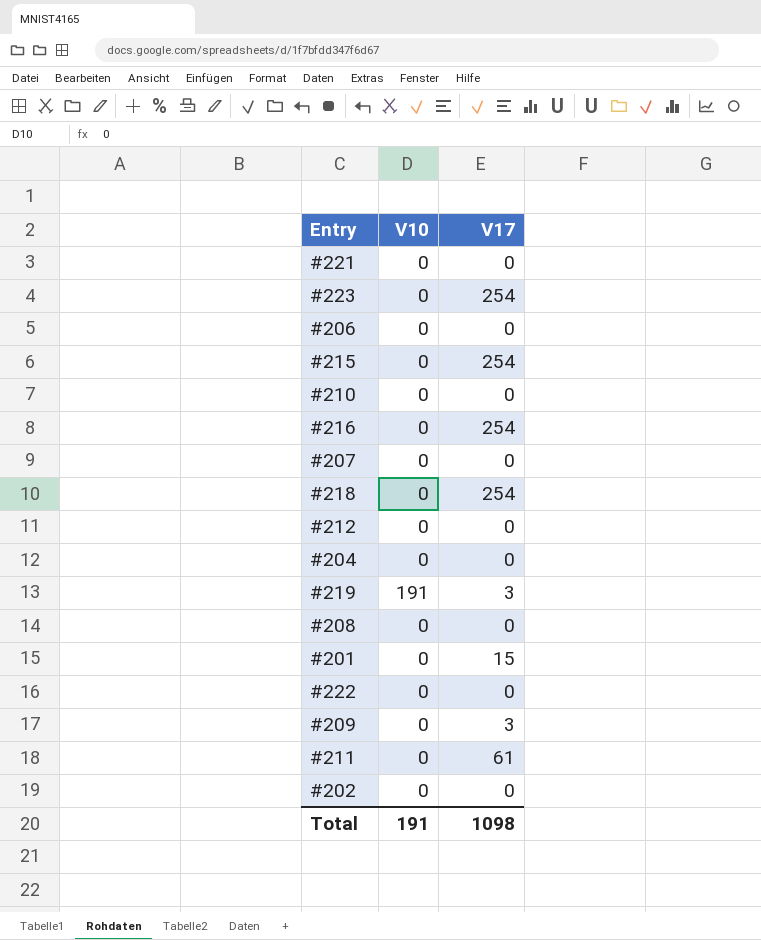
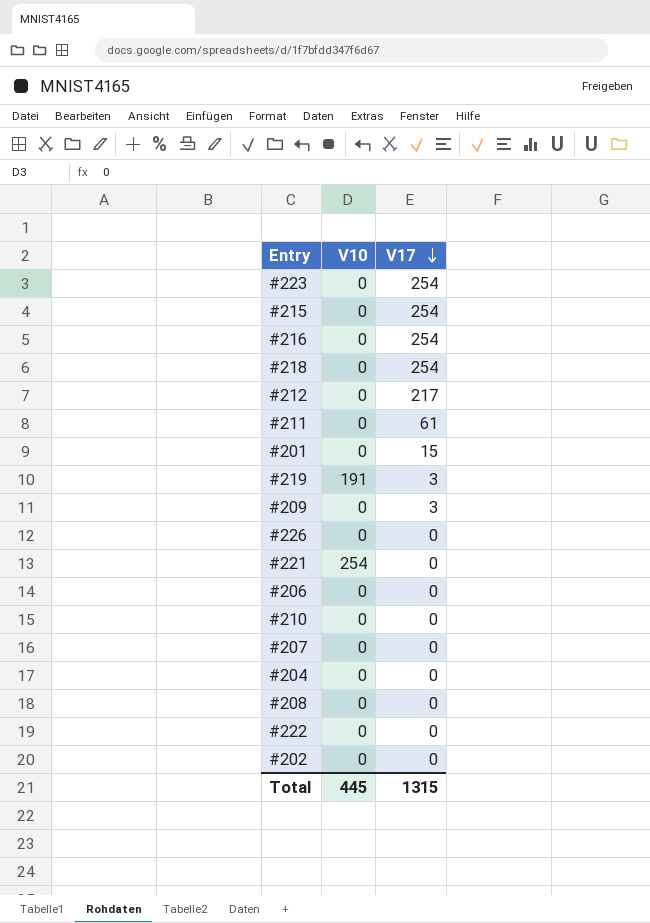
row order: none -> V17 descending
#212 | V17: 0 -> 217
row #226: none -> 0 | 0
#221 | V10: 0 -> 254
Total | V10: 191 -> 445
Total | V17: 1098 -> 1315

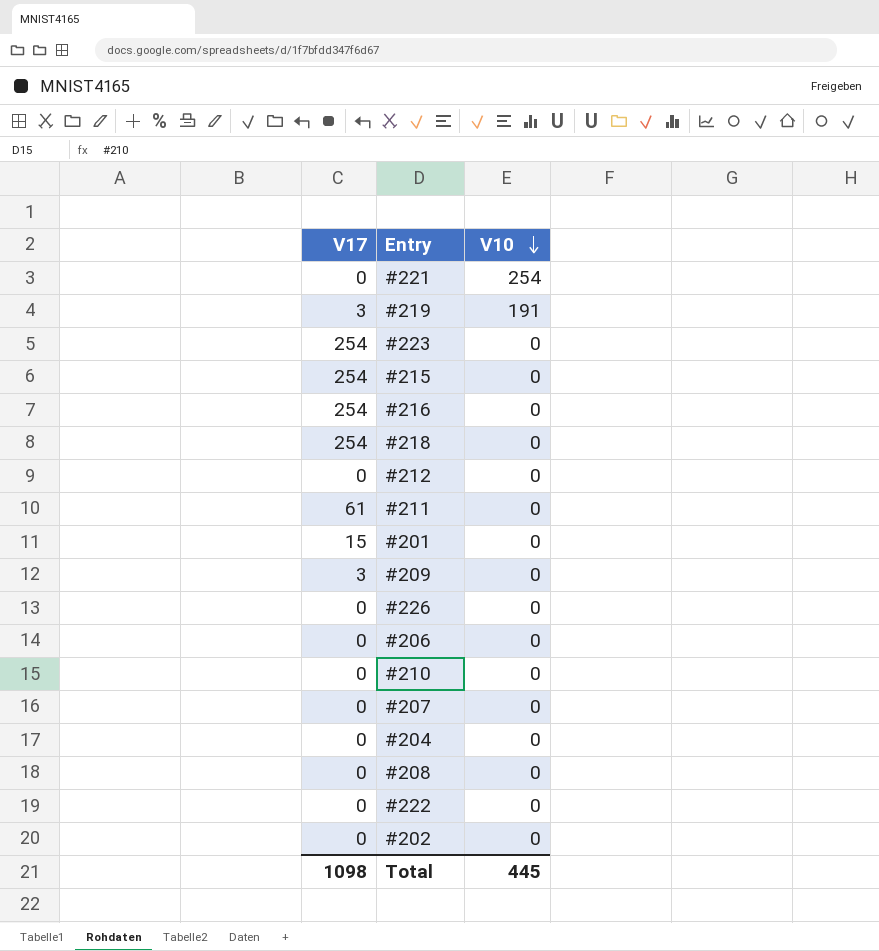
row order: V17 descending -> V10 descending
column V17 | position: 3 -> 1
#212 | V17: 217 -> 0
Total | V17: 1315 -> 1098

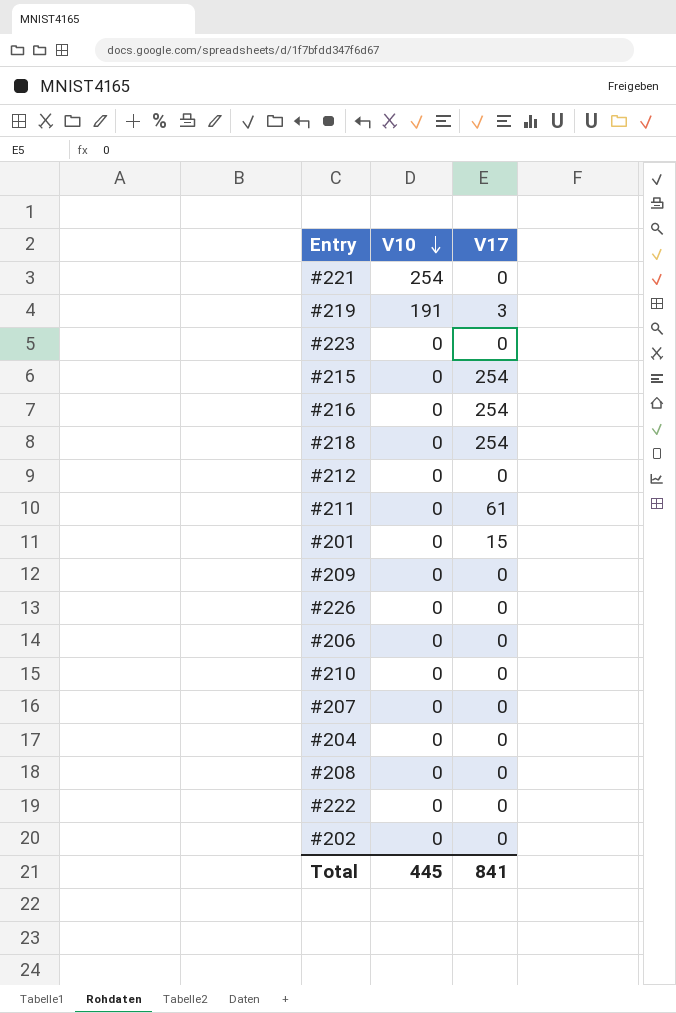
column V17 | position: 1 -> 3
#223 | V17: 254 -> 0
#209 | V17: 3 -> 0
Total | V17: 1098 -> 841

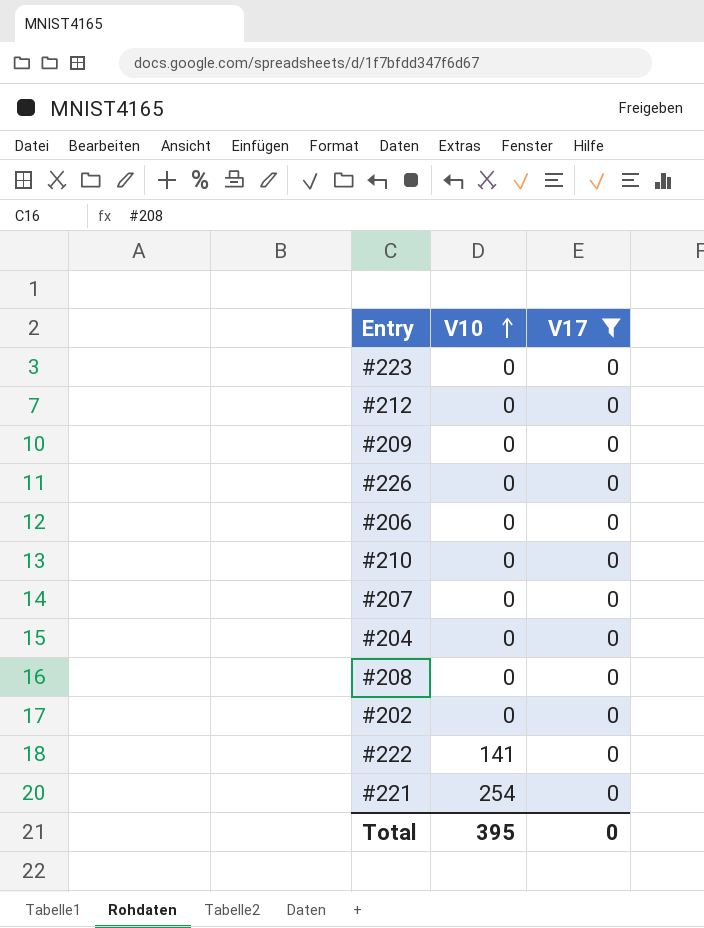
filter: none -> V17 = 0
row order: V10 descending -> V10 ascending
#222 | V10: 0 -> 141
Total | V10: 445 -> 395
Total | V17: 841 -> 0

